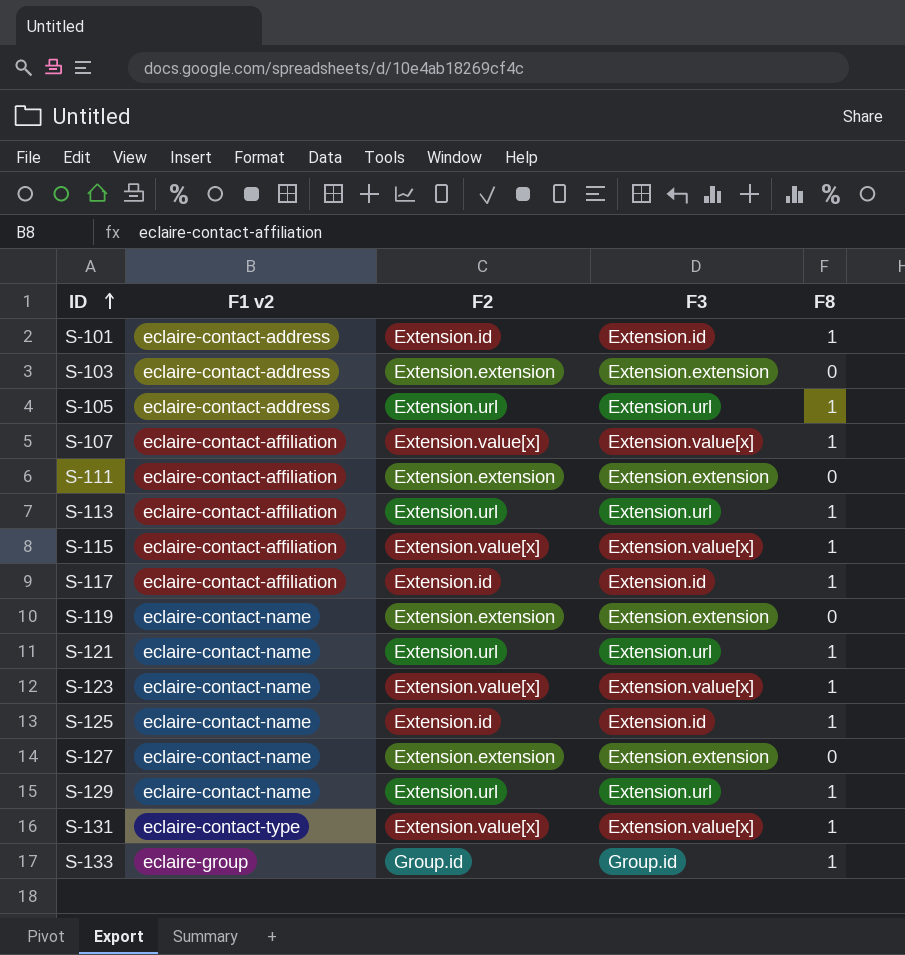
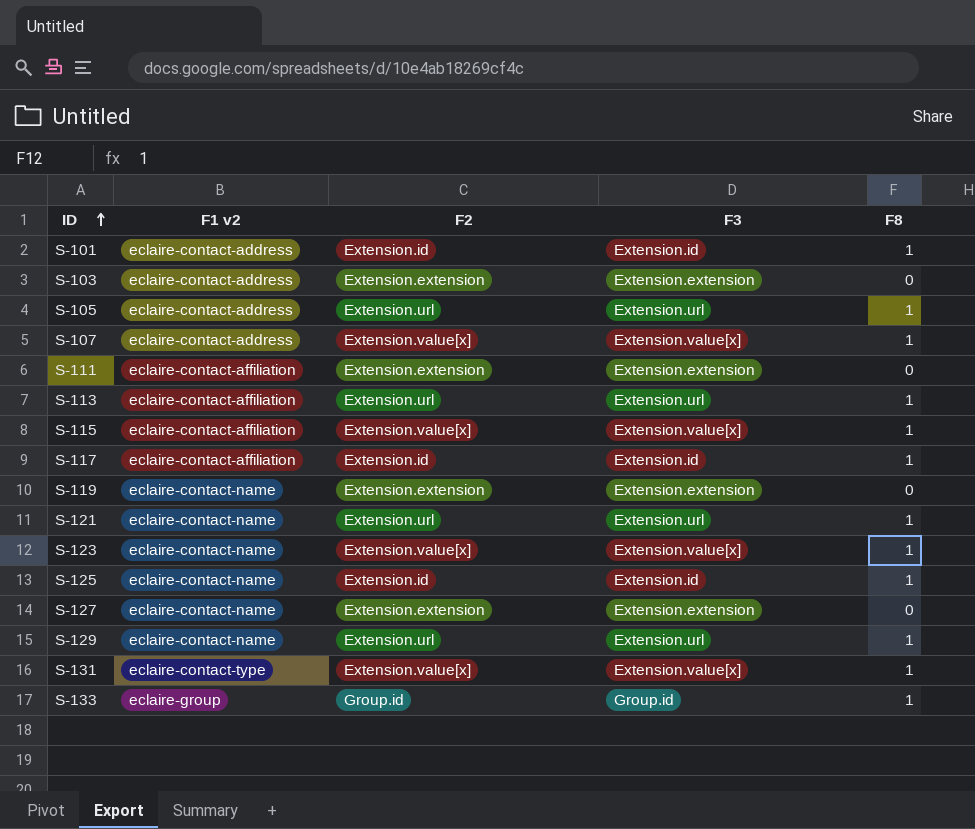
S-107 | F1 v2: eclaire-contact-affiliation -> eclaire-contact-address

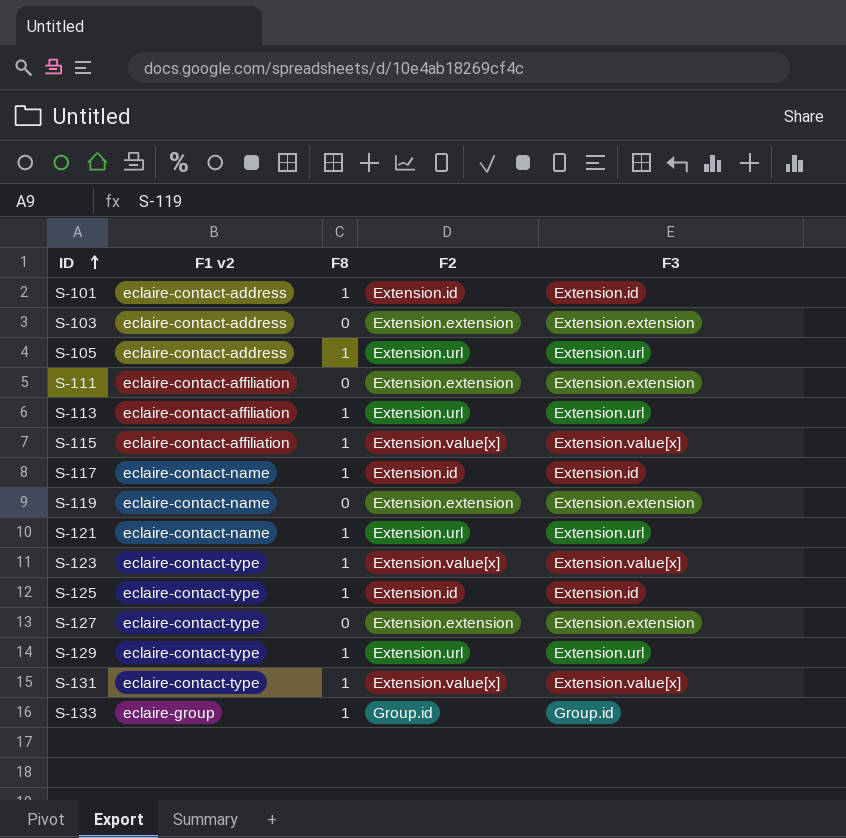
column F8 | position: 5 -> 3
row S-107: eclaire-contact-address | Extension.value[x] | Extension.value[x] | 1 -> none
S-117 | F1 v2: eclaire-contact-affiliation -> eclaire-contact-name
S-123 | F1 v2: eclaire-contact-name -> eclaire-contact-type
S-125 | F1 v2: eclaire-contact-name -> eclaire-contact-type
S-127 | F1 v2: eclaire-contact-name -> eclaire-contact-type
S-129 | F1 v2: eclaire-contact-name -> eclaire-contact-type

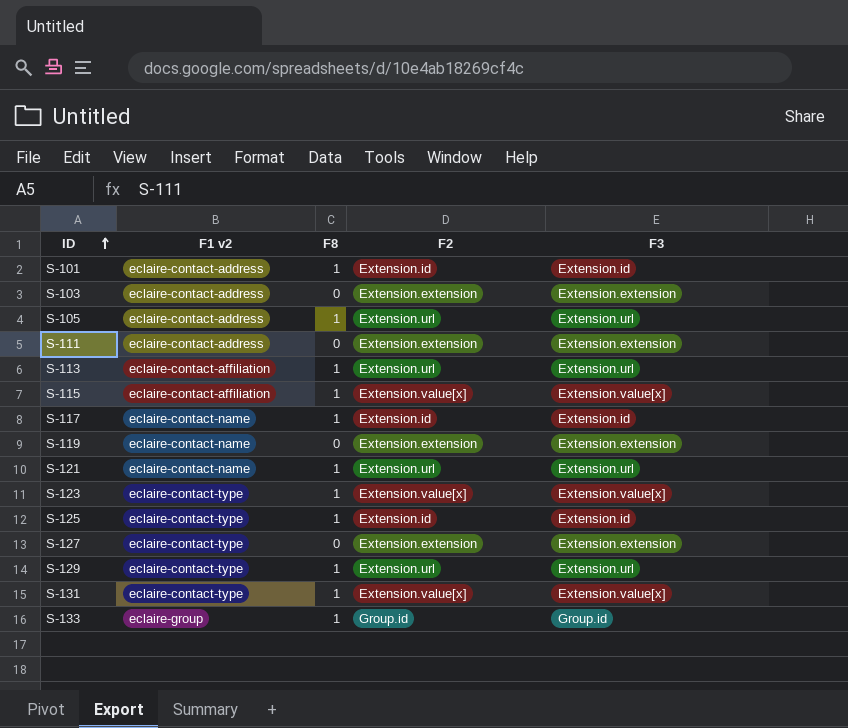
S-111 | F1 v2: eclaire-contact-affiliation -> eclaire-contact-address

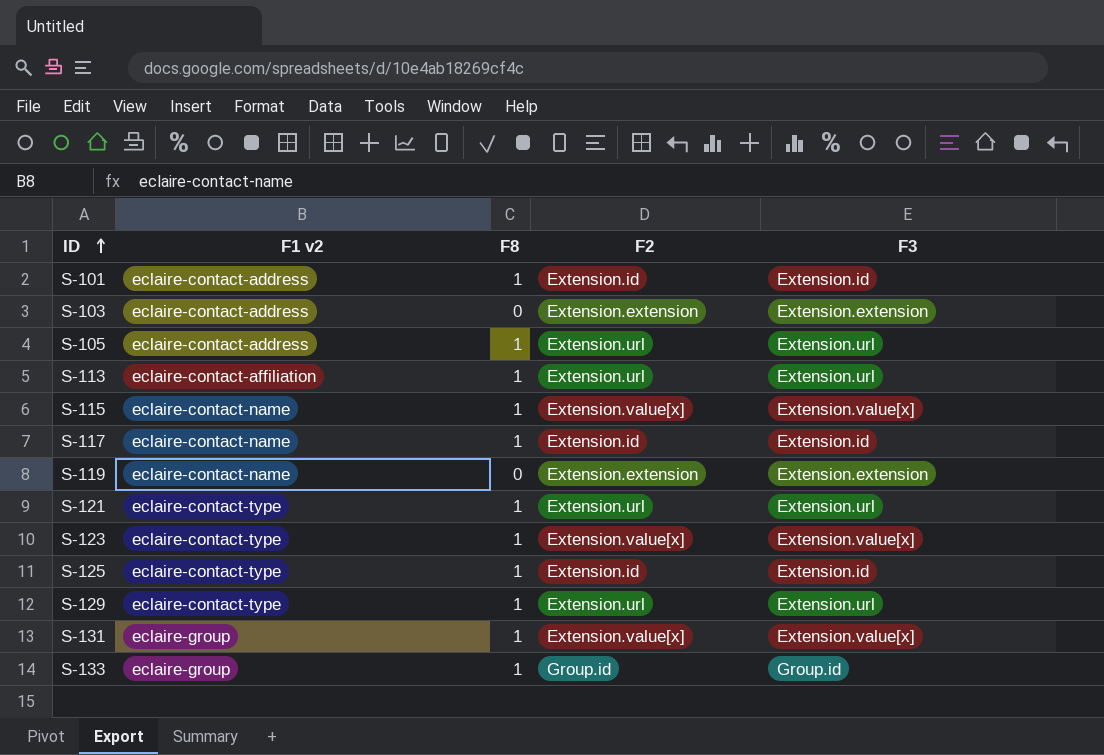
row S-111: eclaire-contact-address | 0 | Extension.extension | Extension.extension -> none
row S-127: eclaire-contact-type | 0 | Extension.extension | Extension.extension -> none
S-115 | F1 v2: eclaire-contact-affiliation -> eclaire-contact-name
S-121 | F1 v2: eclaire-contact-name -> eclaire-contact-type
S-131 | F1 v2: eclaire-contact-type -> eclaire-group

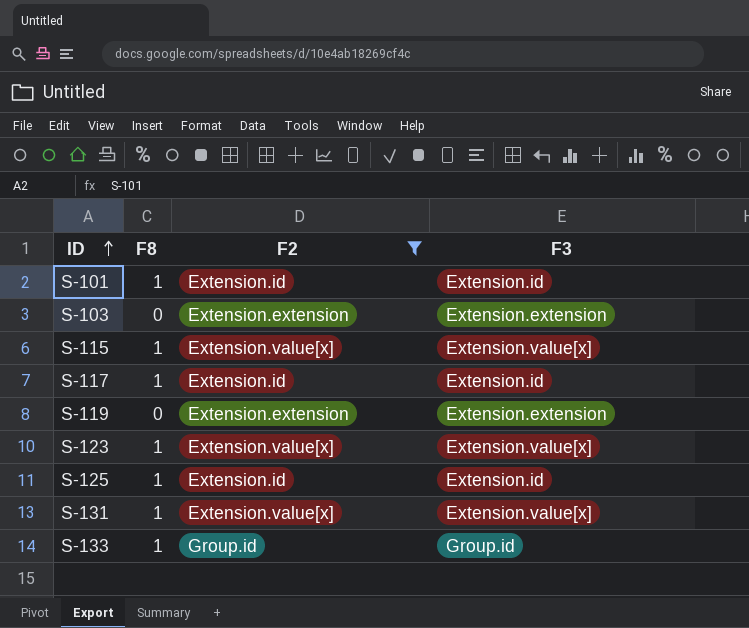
filter: none -> F2 != Extension.url
column F1 v2 | position: 2 -> none

